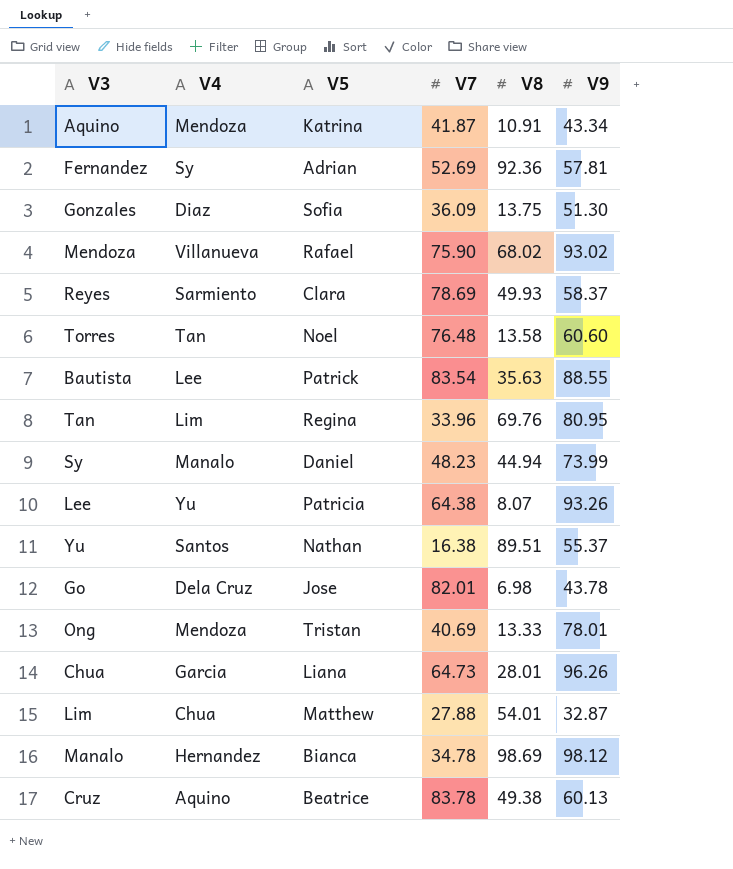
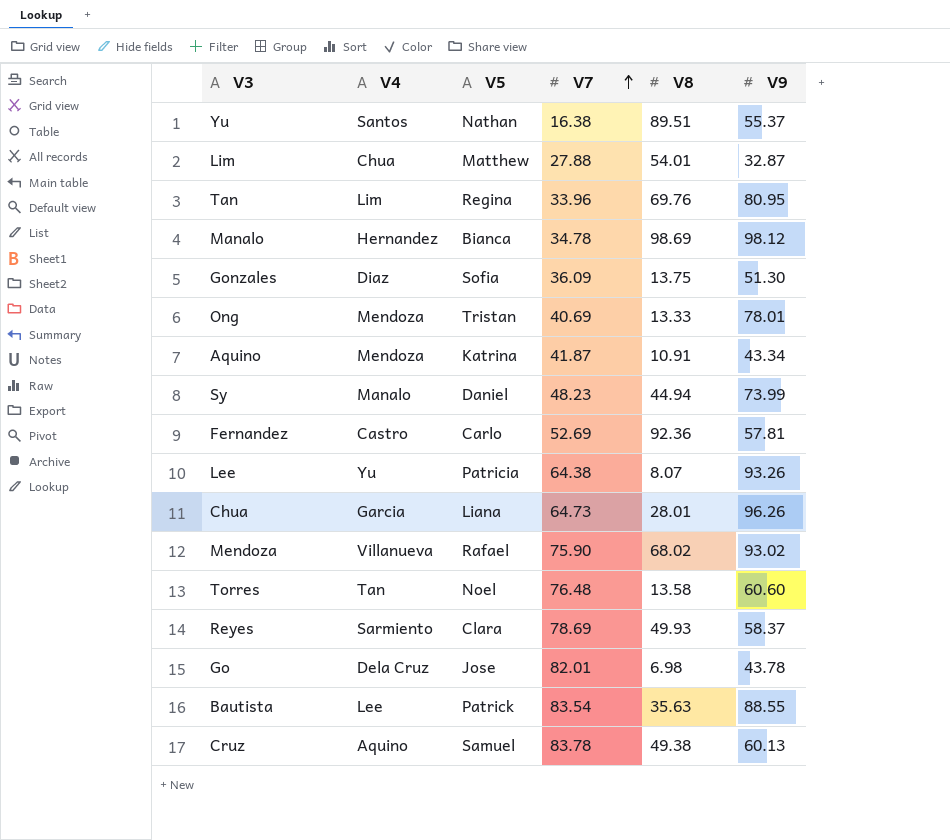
row order: none -> V7 ascending
Fernandez | V4: Sy -> Castro
Fernandez | V5: Adrian -> Carlo
Cruz | V5: Beatrice -> Samuel

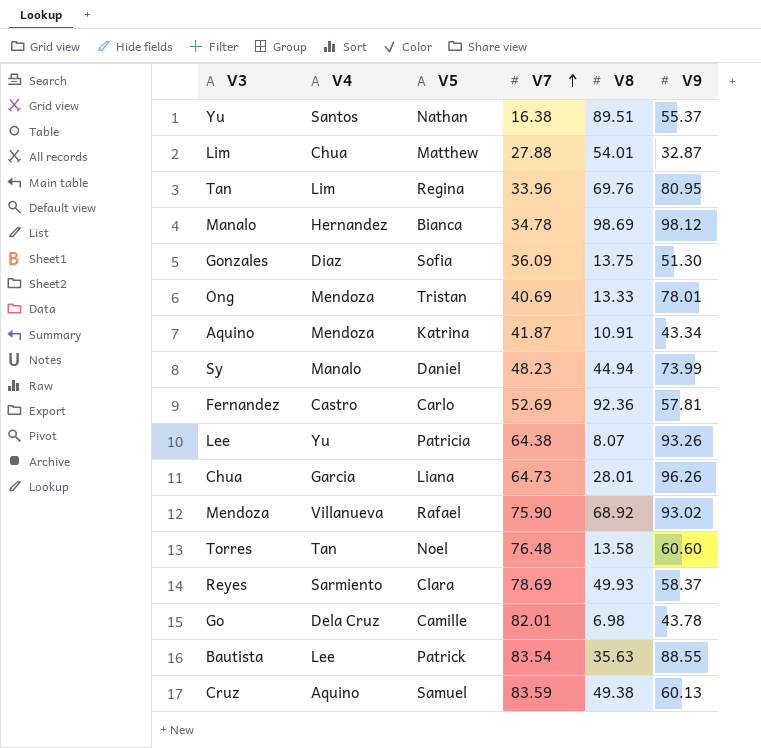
Mendoza | V8: 68.02 -> 68.92
Go | V5: Jose -> Camille
Cruz | V7: 83.78 -> 83.59

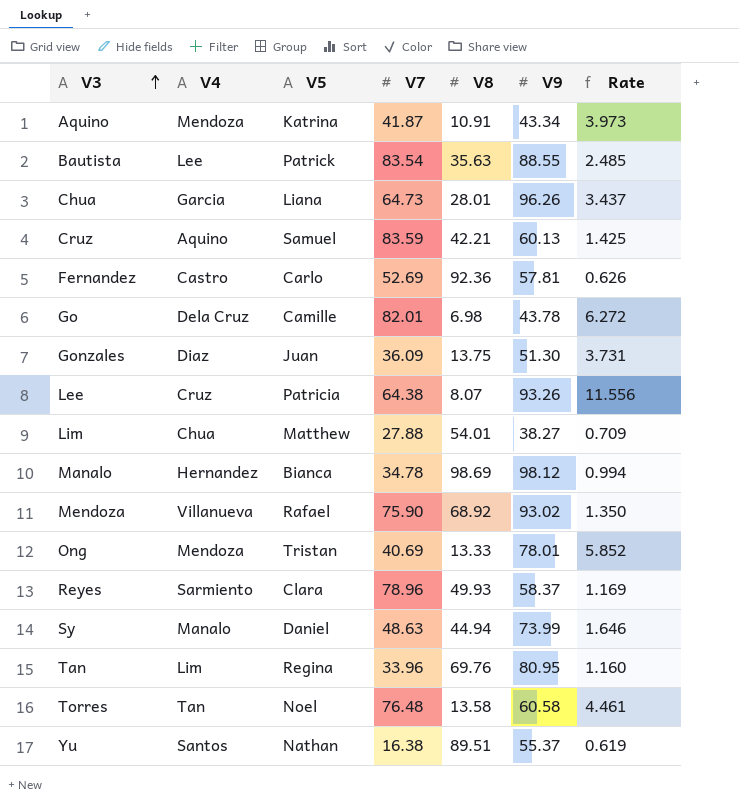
row order: V7 ascending -> V3 ascending
column Rate | formula: none -> [V9] / [V8]
Cruz | V8: 49.38 -> 42.21
Gonzales | V5: Sofia -> Juan
Lee | V4: Yu -> Cruz
Lim | V9: 32.87 -> 38.27
Reyes | V7: 78.69 -> 78.96
Sy | V7: 48.23 -> 48.63
Torres | V9: 60.60 -> 60.58

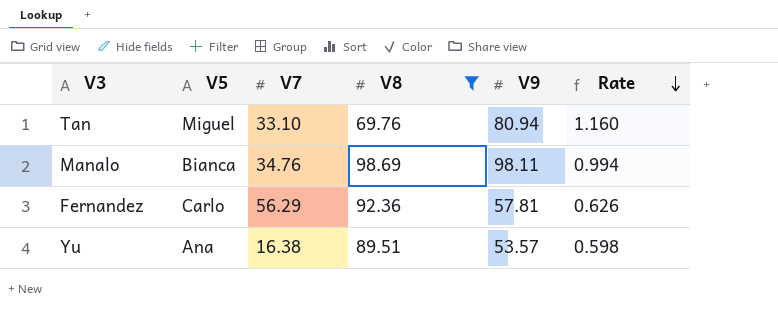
filter: none -> V8 >= 69.76
row order: V3 ascending -> Rate descending
column V4 | position: 2 -> none
Tan | V5: Regina -> Miguel
Tan | V7: 33.96 -> 33.10
Tan | V9: 80.95 -> 80.94
Manalo | V7: 34.78 -> 34.76
Manalo | V9: 98.12 -> 98.11
Fernandez | V7: 52.69 -> 56.29
Yu | V5: Nathan -> Ana
Yu | V9: 55.37 -> 53.57
Yu | Rate: 0.619 -> 0.598

